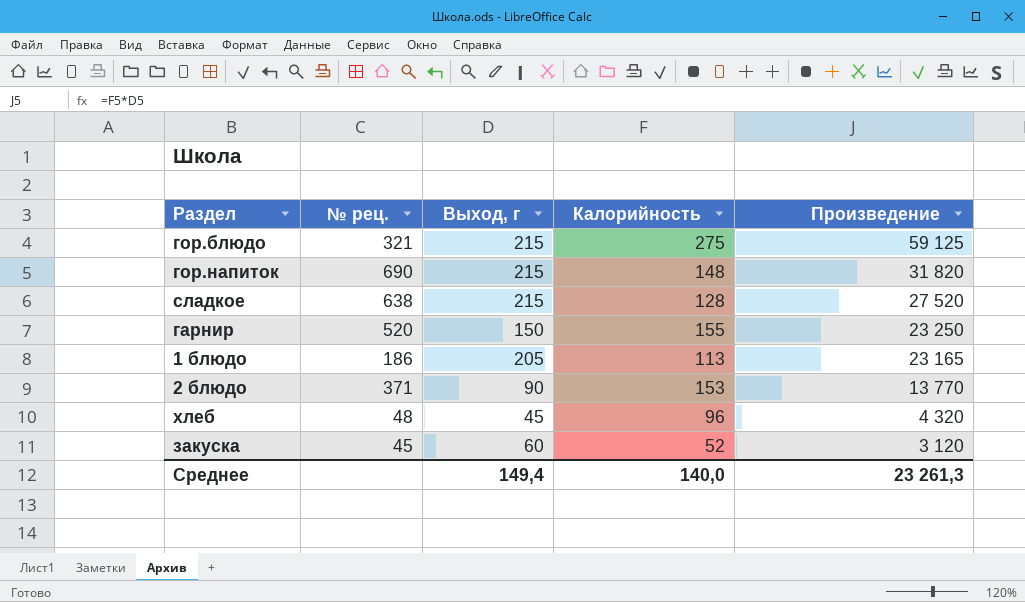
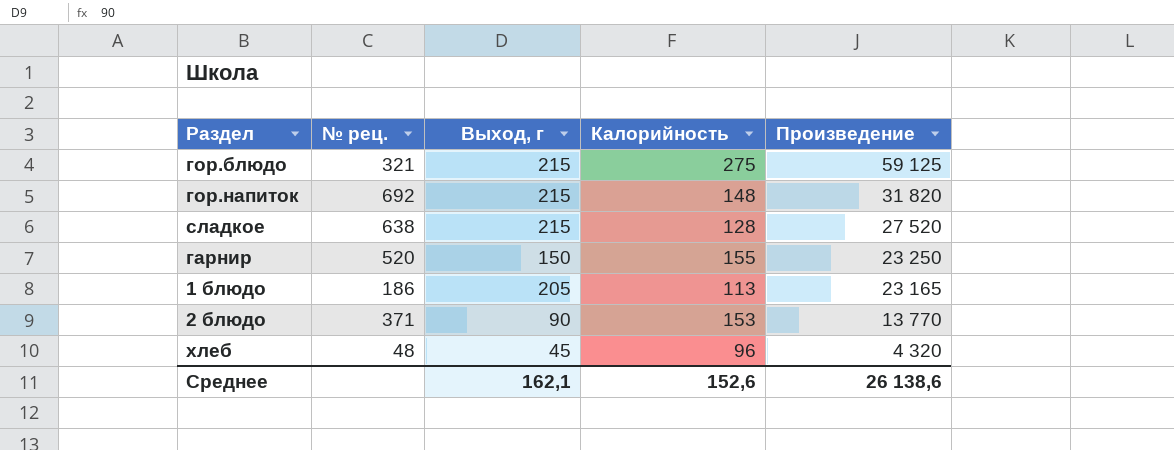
row закуска: 45 | 60 | 52 | 3 120 -> none
гор.напиток | № рец.: 690 -> 692
Среднее | Выход, г: 149,4 -> 162,1
Среднее | Калорийность: 140,0 -> 152,6
Среднее | Произведение: 23 261,3 -> 26 138,6

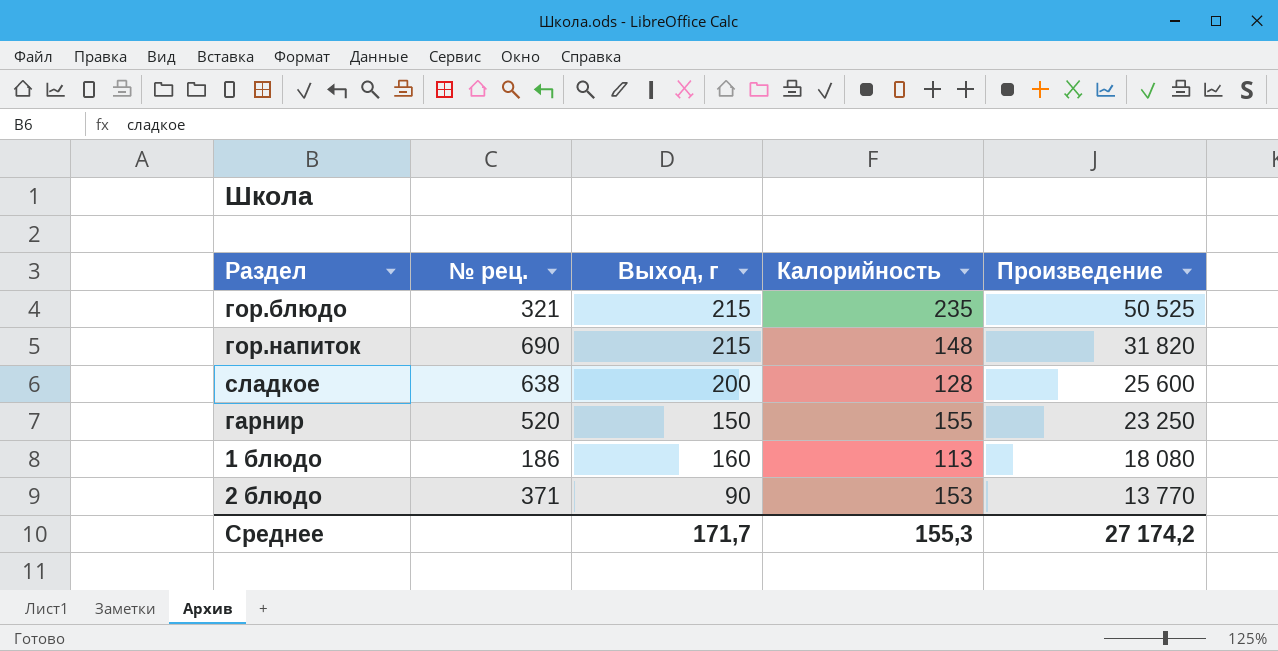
row хлеб: 48 | 45 | 96 | 4 320 -> none
гор.блюдо | Калорийность: 275 -> 235
гор.блюдо | Произведение: 59 125 -> 50 525
гор.напиток | № рец.: 692 -> 690
сладкое | Выход, г: 215 -> 200
сладкое | Произведение: 27 520 -> 25 600
1 блюдо | Выход, г: 205 -> 160
1 блюдо | Произведение: 23 165 -> 18 080
Среднее | Выход, г: 162,1 -> 171,7
Среднее | Калорийность: 152,6 -> 155,3
Среднее | Произведение: 26 138,6 -> 27 174,2

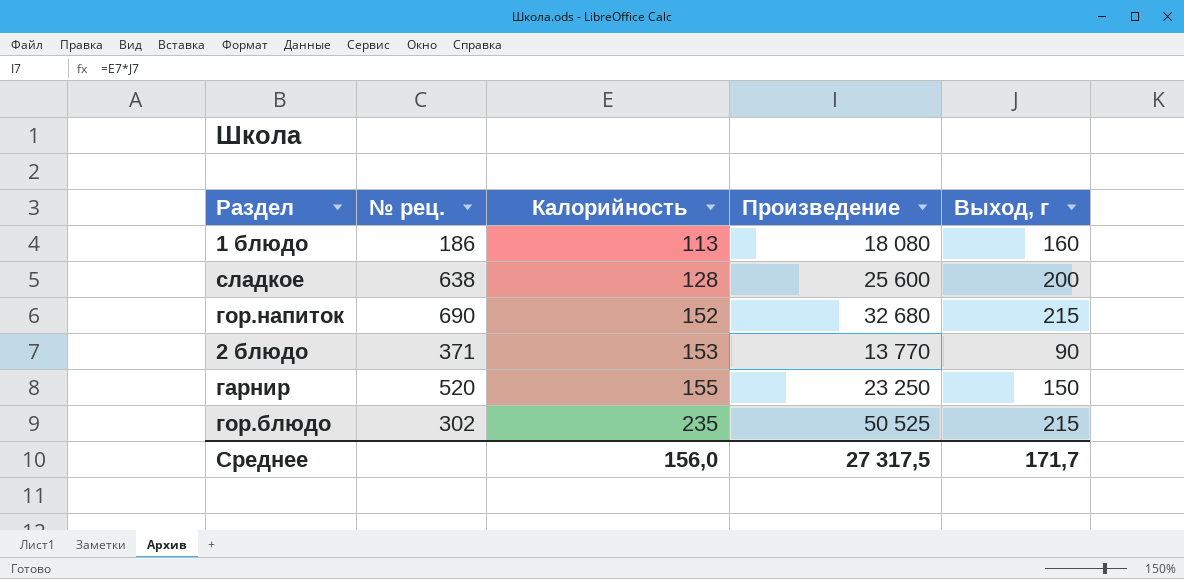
row order: Произведение descending -> Калорийность ascending
column Выход, г | position: 3 -> 5
гор.напиток | Калорийность: 148 -> 152
гор.напиток | Произведение: 31 820 -> 32 680
гор.блюдо | № рец.: 321 -> 302
Среднее | Калорийность: 155,3 -> 156,0
Среднее | Произведение: 27 174,2 -> 27 317,5

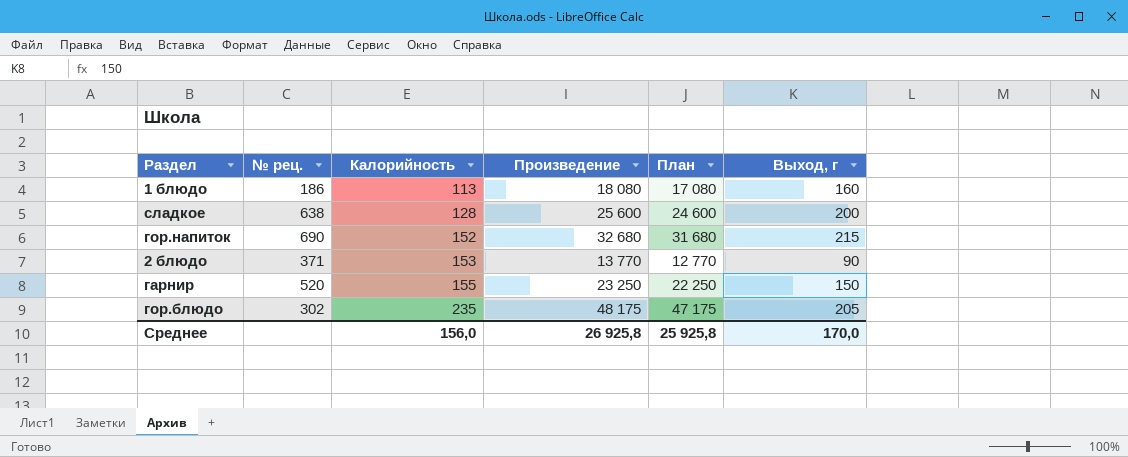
column План | formula: none -> [Произведение] - 1000
гор.блюдо | Произведение: 50 525 -> 48 175
гор.блюдо | Выход, г: 215 -> 205
Среднее | Произведение: 27 317,5 -> 26 925,8
Среднее | Выход, г: 171,7 -> 170,0

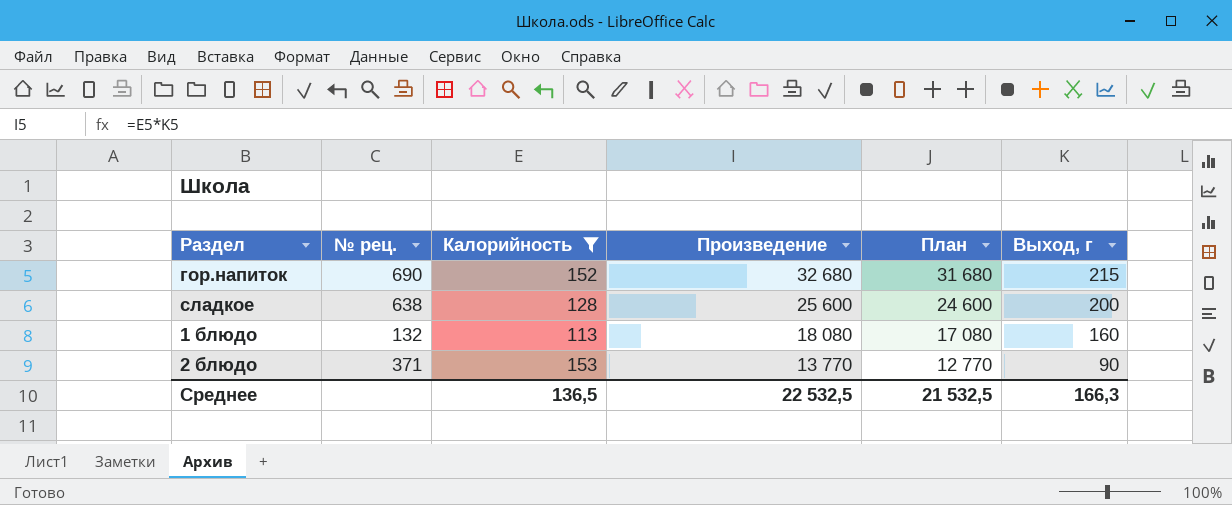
filter: none -> Калорийность <= 153
row order: Калорийность ascending -> Произведение descending
1 блюдо | № рец.: 186 -> 132
Среднее | Калорийность: 156,0 -> 136,5
Среднее | Произведение: 26 925,8 -> 22 532,5
Среднее | План: 25 925,8 -> 21 532,5
Среднее | Выход, г: 170,0 -> 166,3

